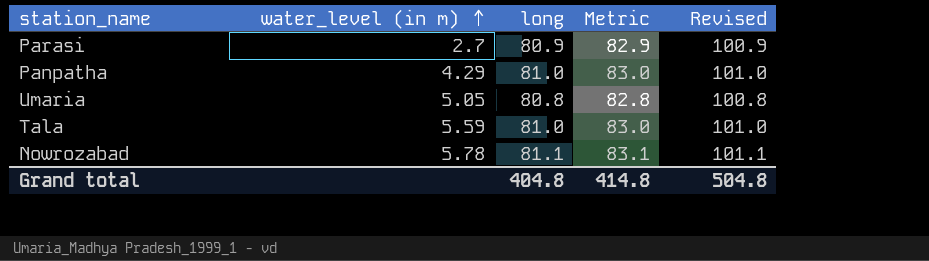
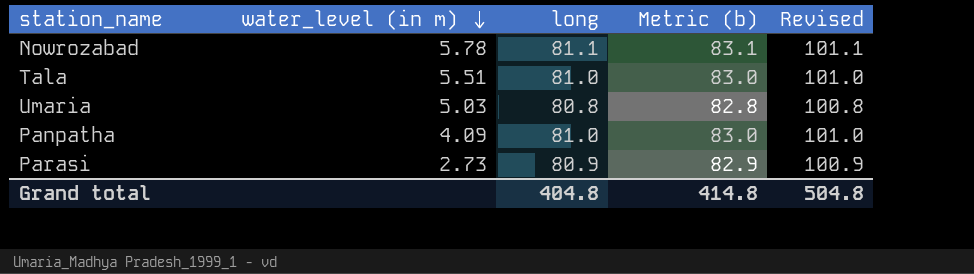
row order: water_level (in m) ascending -> water_level (in m) descending
column name: Metric -> Metric (b)
Tala | water_level (in m): 5.59 -> 5.51
Umaria | water_level (in m): 5.05 -> 5.03
Panpatha | water_level (in m): 4.29 -> 4.09
Parasi | water_level (in m): 2.7 -> 2.73

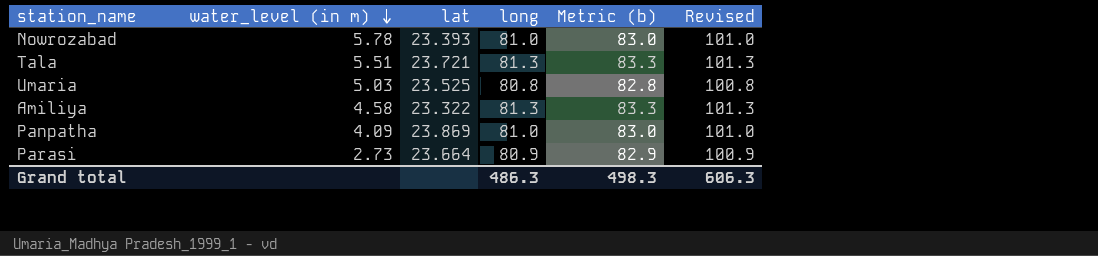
column lat | position: none -> 3
Nowrozabad | long: 81.1 -> 81.0
Nowrozabad | Metric (b): 83.1 -> 83.0
Nowrozabad | Revised: 101.1 -> 101.0
Tala | long: 81.0 -> 81.3
Tala | Metric (b): 83.0 -> 83.3
Tala | Revised: 101.0 -> 101.3
row Amiliya: none -> 4.58 | 23.322 | 81.3 | 83.3 | 101.3
Grand total | long: 404.8 -> 486.3
Grand total | Metric (b): 414.8 -> 498.3
Grand total | Revised: 504.8 -> 606.3

